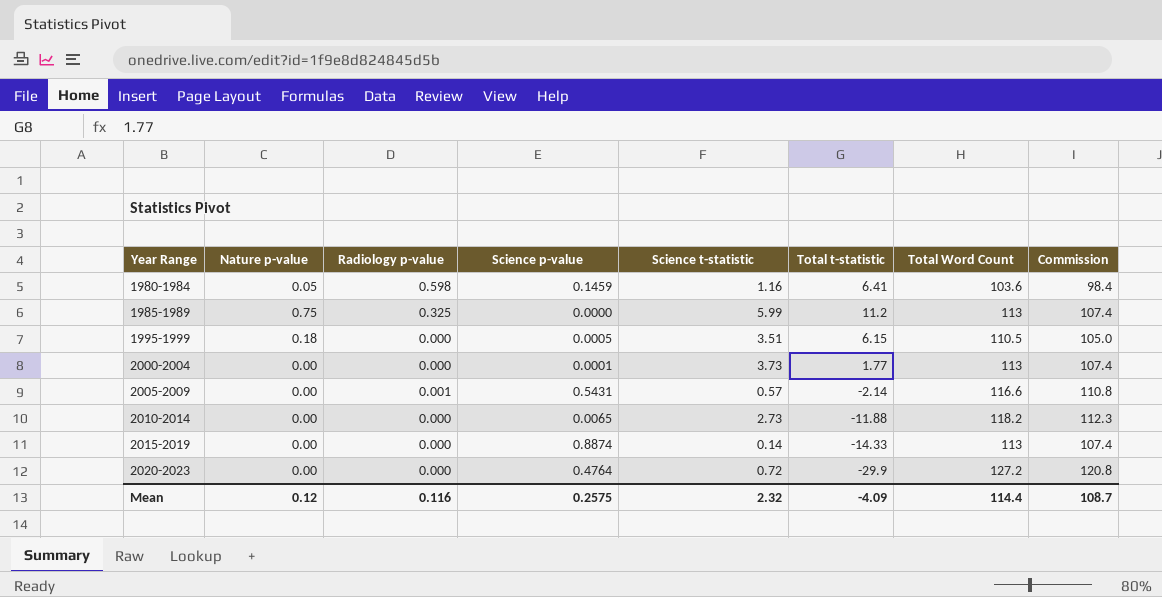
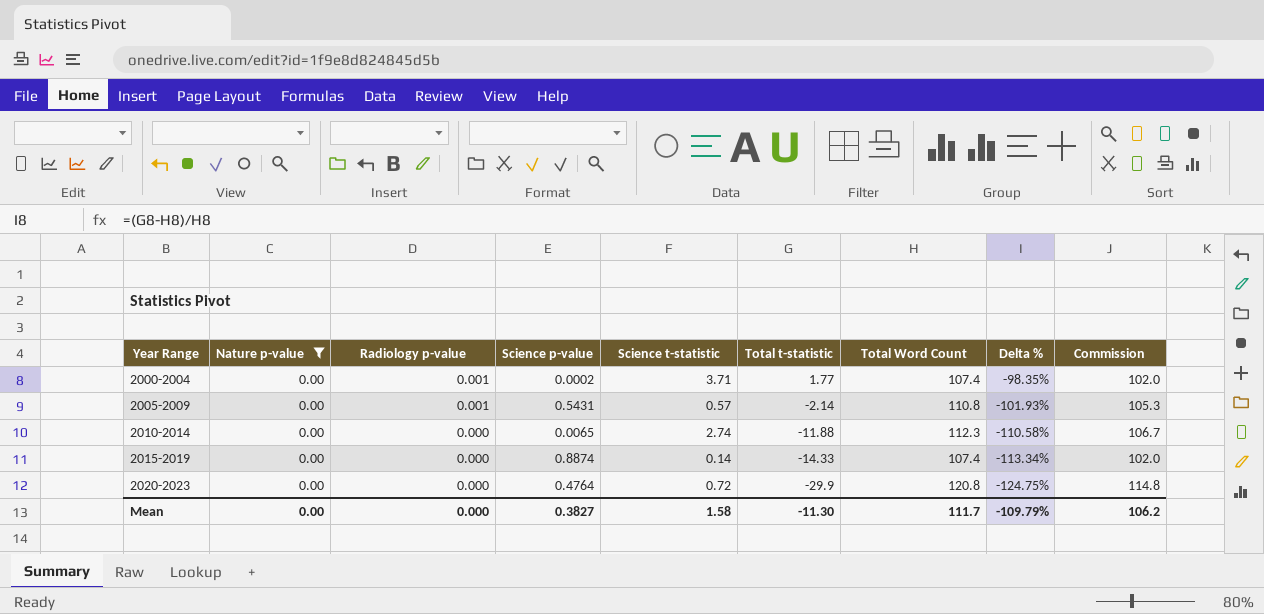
filter: none -> Nature p-value = 0.00
column Delta % | formula: none -> ([Total t-statistic] - [Total Word Count]) / [Total Word Count]
2000-2004 | Radiology p-value: 0.000 -> 0.001
2000-2004 | Science p-value: 0.0001 -> 0.0002
2000-2004 | Science t-statistic: 3.73 -> 3.71
2000-2004 | Total Word Count: 113 -> 107.4
2000-2004 | Commission: 107.4 -> 102.0
2005-2009 | Total Word Count: 116.6 -> 110.8
2005-2009 | Commission: 110.8 -> 105.3
2010-2014 | Science t-statistic: 2.73 -> 2.74
2010-2014 | Total Word Count: 118.2 -> 112.3
2010-2014 | Commission: 112.3 -> 106.7
2015-2019 | Total Word Count: 113 -> 107.4
2015-2019 | Commission: 107.4 -> 102.0
2020-2023 | Total Word Count: 127.2 -> 120.8
2020-2023 | Commission: 120.8 -> 114.8
Mean | Nature p-value: 0.12 -> 0.00
Mean | Radiology p-value: 0.116 -> 0.000
Mean | Science p-value: 0.2575 -> 0.3827
Mean | Science t-statistic: 2.32 -> 1.58
Mean | Total t-statistic: -4.09 -> -11.30
Mean | Total Word Count: 114.4 -> 111.7
Mean | Commission: 108.7 -> 106.2

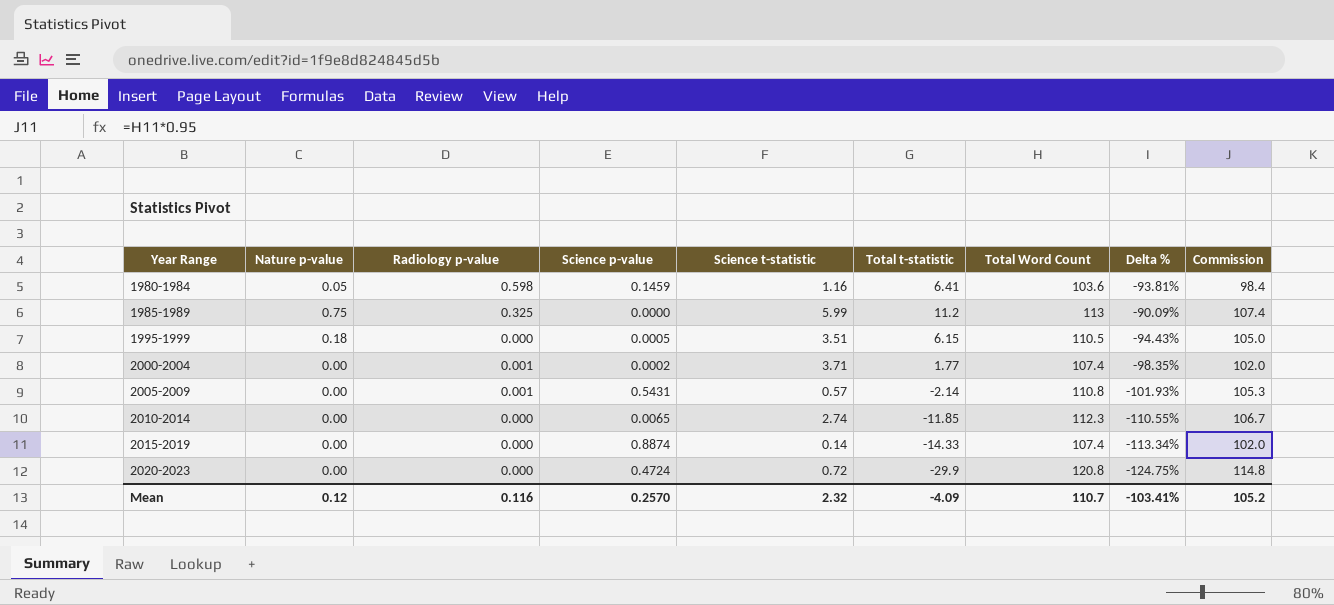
filter: Nature p-value = 0.00 -> none
2010-2014 | Total t-statistic: -11.88 -> -11.85
2010-2014 | Delta %: -110.58% -> -110.55%
2020-2023 | Science p-value: 0.4764 -> 0.4724
Mean | Nature p-value: 0.00 -> 0.12
Mean | Radiology p-value: 0.000 -> 0.116
Mean | Science p-value: 0.3827 -> 0.2570
Mean | Science t-statistic: 1.58 -> 2.32
Mean | Total t-statistic: -11.30 -> -4.09
Mean | Total Word Count: 111.7 -> 110.7
Mean | Delta %: -109.79% -> -103.41%
Mean | Commission: 106.2 -> 105.2

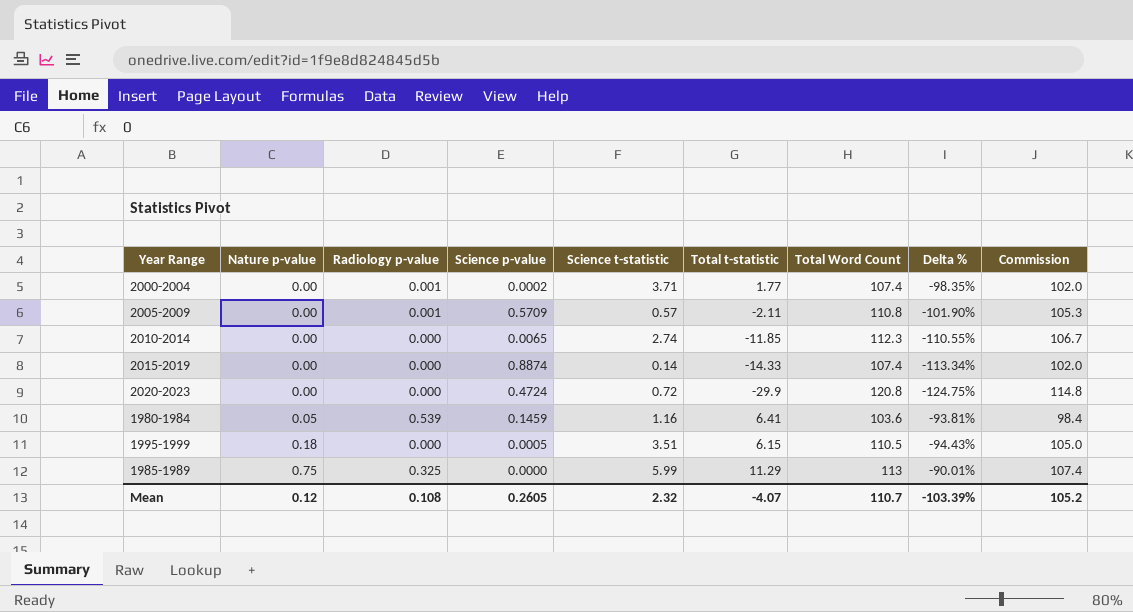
row order: Year Range ascending -> Nature p-value ascending
2005-2009 | Science p-value: 0.5431 -> 0.5709
2005-2009 | Total t-statistic: -2.14 -> -2.11
2005-2009 | Delta %: -101.93% -> -101.90%
1980-1984 | Radiology p-value: 0.598 -> 0.539
1985-1989 | Total t-statistic: 11.2 -> 11.29
1985-1989 | Delta %: -90.09% -> -90.01%
Mean | Radiology p-value: 0.116 -> 0.108
Mean | Science p-value: 0.2570 -> 0.2605
Mean | Total t-statistic: -4.09 -> -4.07
Mean | Delta %: -103.41% -> -103.39%

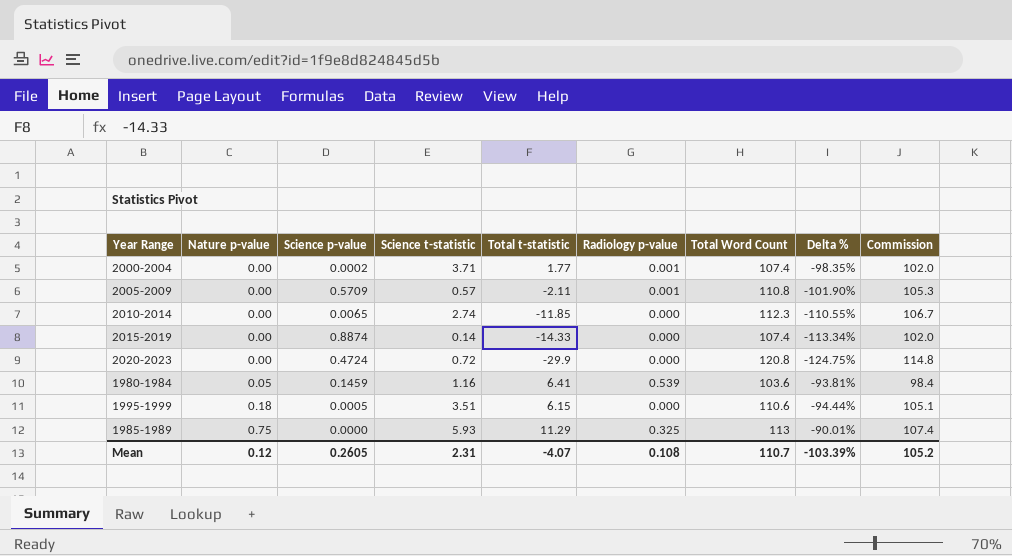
column Radiology p-value | position: 3 -> 6
1995-1999 | Total Word Count: 110.5 -> 110.6
1995-1999 | Delta %: -94.43% -> -94.44%
1995-1999 | Commission: 105.0 -> 105.1
1985-1989 | Science t-statistic: 5.99 -> 5.93
Mean | Science t-statistic: 2.32 -> 2.31

